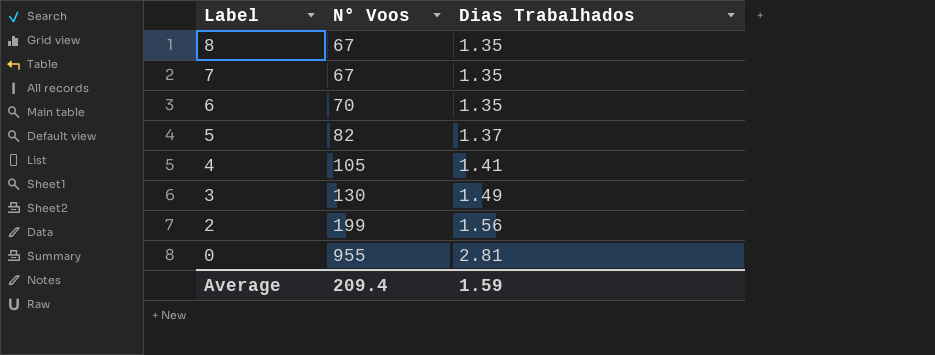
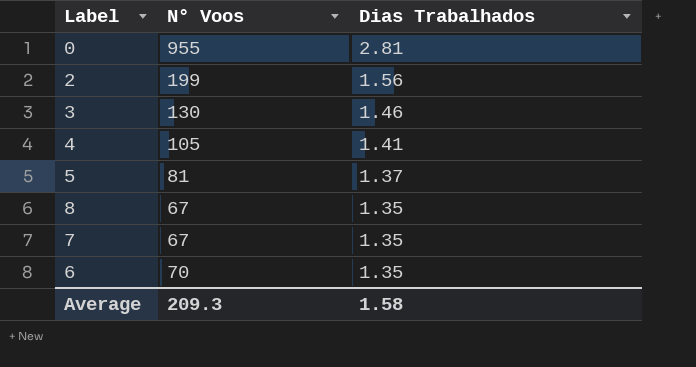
row order: Label descending -> Dias Trabalhados descending
3 | Dias Trabalhados: 1.49 -> 1.46
5 | N° Voos: 82 -> 81
Average | N° Voos: 209.4 -> 209.3
Average | Dias Trabalhados: 1.59 -> 1.58

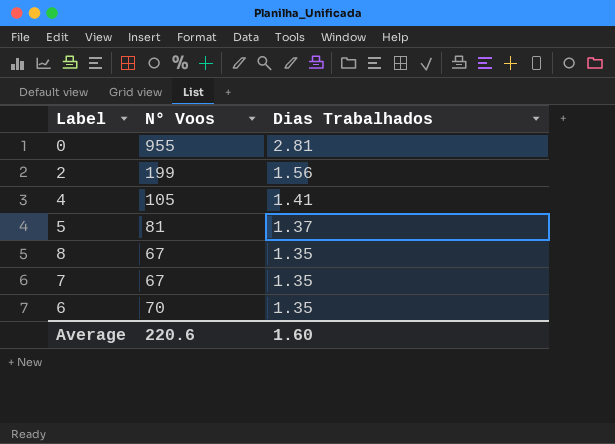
row 3: 130 | 1.46 -> none
Average | N° Voos: 209.3 -> 220.6
Average | Dias Trabalhados: 1.58 -> 1.60

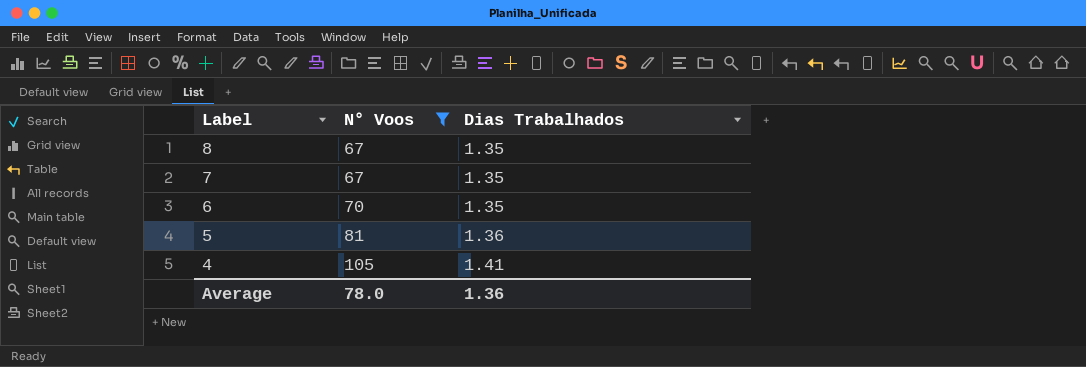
filter: none -> N° Voos <= 105
row order: Dias Trabalhados descending -> Label descending
5 | Dias Trabalhados: 1.37 -> 1.36
Average | N° Voos: 220.6 -> 78.0
Average | Dias Trabalhados: 1.60 -> 1.36

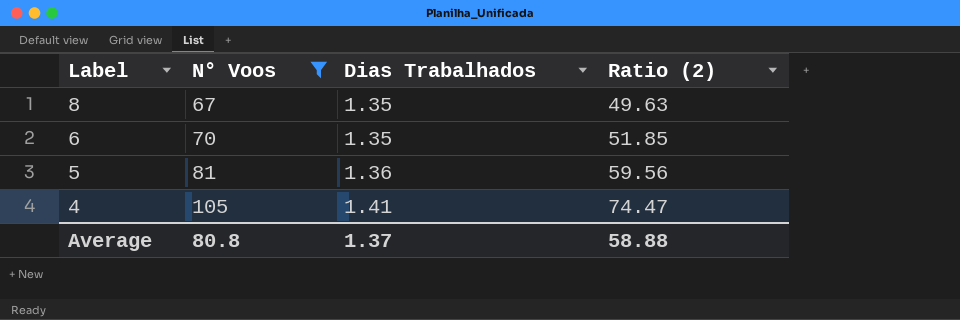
column Ratio (2) | formula: none -> [N° Voos] / [Dias Trabalhados]
row 7: 67 | 1.35 -> none
Average | N° Voos: 78.0 -> 80.8
Average | Dias Trabalhados: 1.36 -> 1.37

